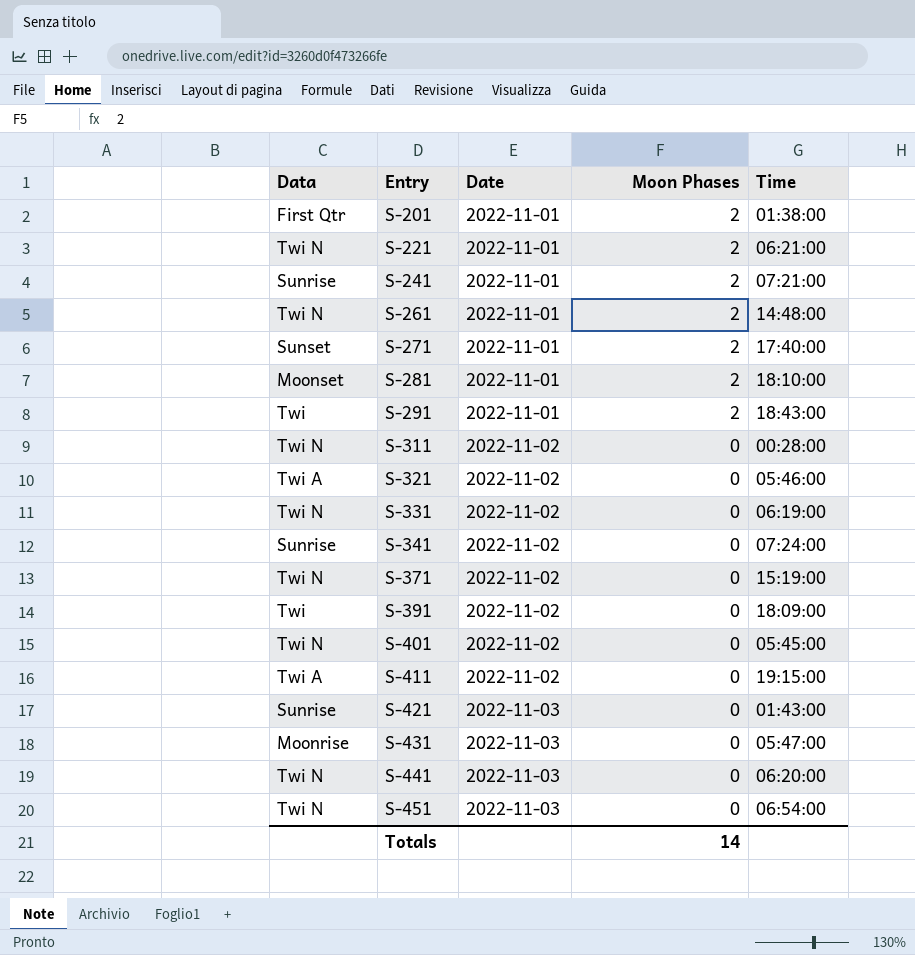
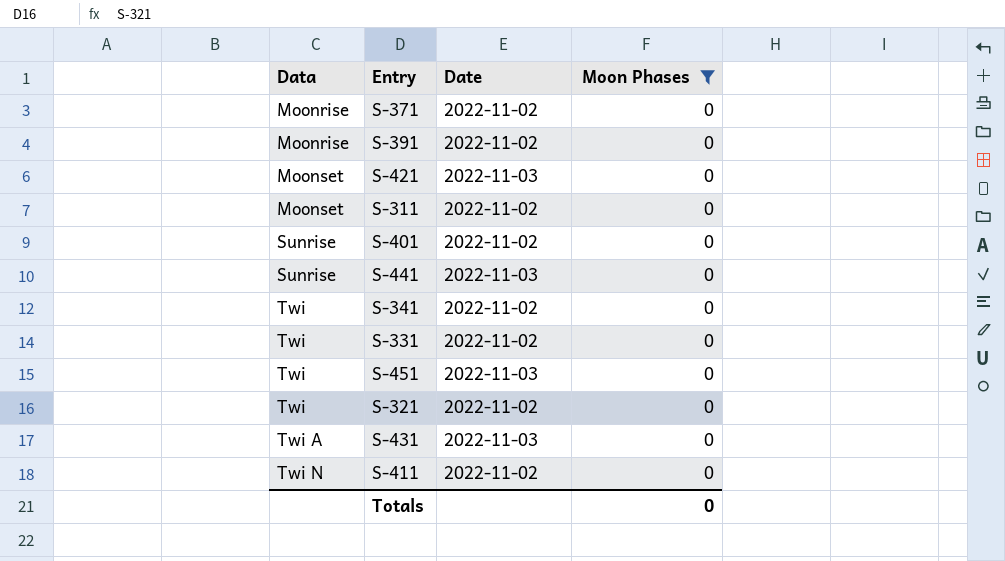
filter: none -> Moon Phases = 0
row order: Entry ascending -> Data ascending
column Time | position: 5 -> none
S-371 | Data: Twi N -> Moonrise
S-391 | Data: Twi -> Moonrise
S-421 | Data: Sunrise -> Moonset
S-311 | Data: Twi N -> Moonset
S-401 | Data: Twi N -> Sunrise
S-441 | Data: Twi N -> Sunrise
S-341 | Data: Sunrise -> Twi
S-331 | Data: Twi N -> Twi
S-451 | Data: Twi N -> Twi
S-321 | Data: Twi A -> Twi
S-431 | Data: Moonrise -> Twi A
S-411 | Data: Twi A -> Twi N
Totals | Moon Phases: 14 -> 0

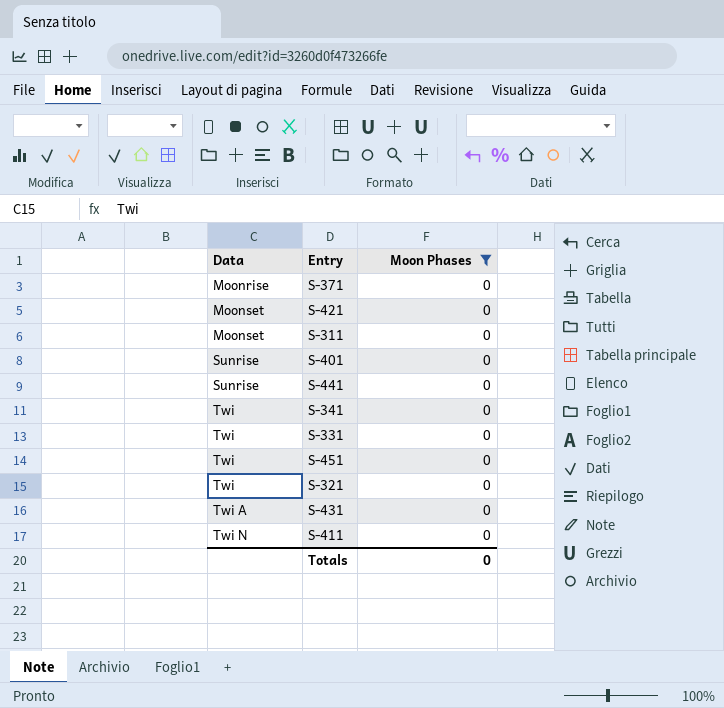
column Date | position: 3 -> none
row S-391: Moonrise | 2022-11-02 | 0 -> none

